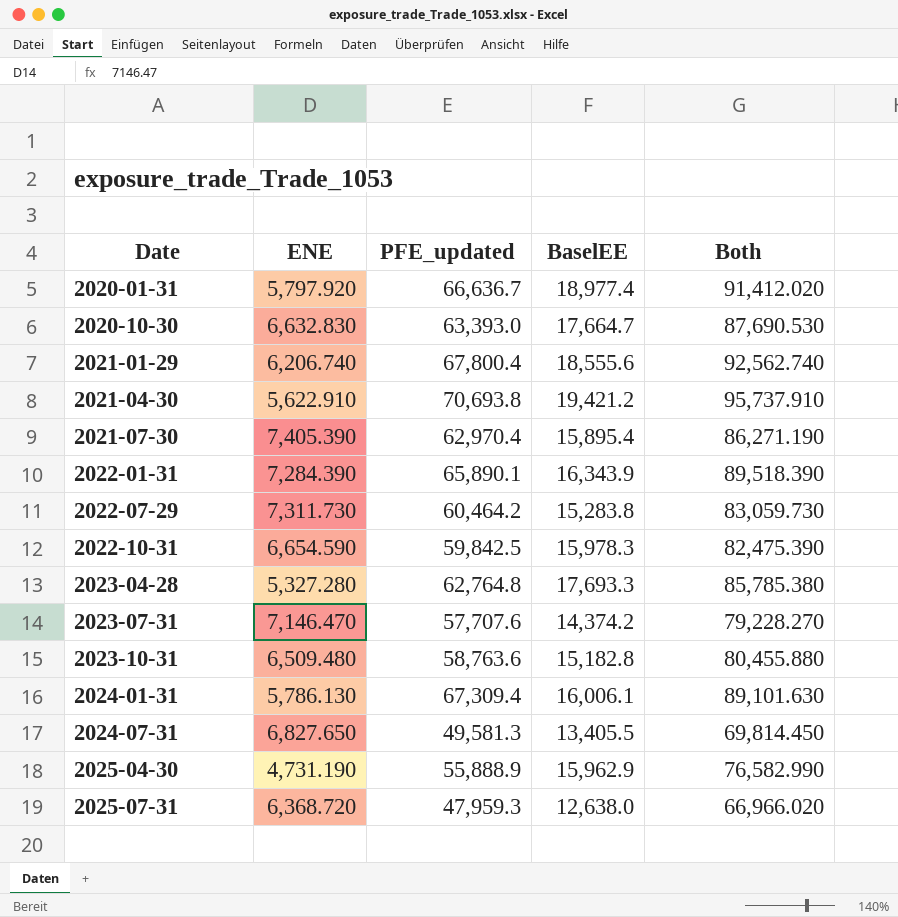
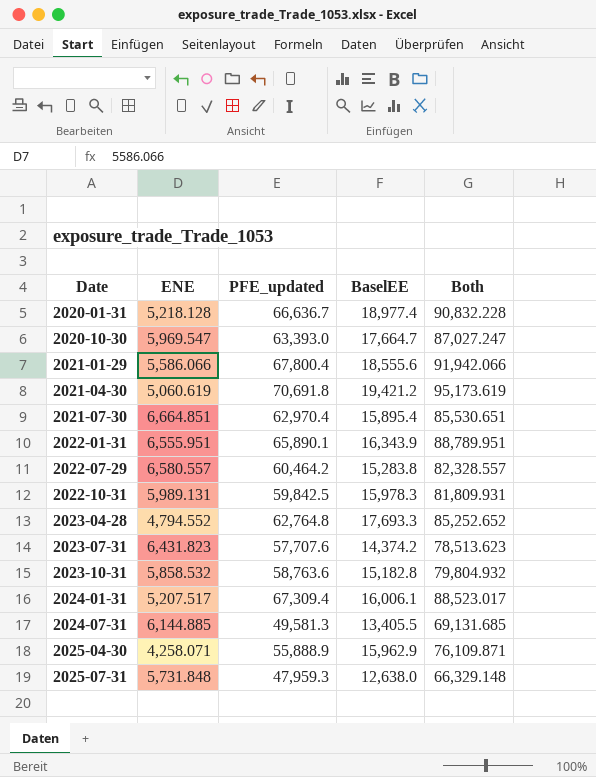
2020-01-31 | ENE: 5,797.920 -> 5,218.128
2020-01-31 | Both: 91,412.020 -> 90,832.228
2020-10-30 | ENE: 6,632.830 -> 5,969.547
2020-10-30 | Both: 87,690.530 -> 87,027.247
2021-01-29 | ENE: 6,206.740 -> 5,586.066
2021-01-29 | Both: 92,562.740 -> 91,942.066
2021-04-30 | ENE: 5,622.910 -> 5,060.619
2021-04-30 | PFE_updated: 70,693.8 -> 70,691.8
2021-04-30 | Both: 95,737.910 -> 95,173.619
2021-07-30 | ENE: 7,405.390 -> 6,664.851
2021-07-30 | Both: 86,271.190 -> 85,530.651
2022-01-31 | ENE: 7,284.390 -> 6,555.951
2022-01-31 | Both: 89,518.390 -> 88,789.951
2022-07-29 | ENE: 7,311.730 -> 6,580.557
2022-07-29 | Both: 83,059.730 -> 82,328.557
2022-10-31 | ENE: 6,654.590 -> 5,989.131
2022-10-31 | Both: 82,475.390 -> 81,809.931
2023-04-28 | ENE: 5,327.280 -> 4,794.552
2023-04-28 | Both: 85,785.380 -> 85,252.652
2023-07-31 | ENE: 7,146.470 -> 6,431.823
2023-07-31 | Both: 79,228.270 -> 78,513.623
2023-10-31 | ENE: 6,509.480 -> 5,858.532
2023-10-31 | Both: 80,455.880 -> 79,804.932
2024-01-31 | ENE: 5,786.130 -> 5,207.517
2024-01-31 | Both: 89,101.630 -> 88,523.017
2024-07-31 | ENE: 6,827.650 -> 6,144.885
2024-07-31 | Both: 69,814.450 -> 69,131.685
2025-04-30 | ENE: 4,731.190 -> 4,258.071
2025-04-30 | Both: 76,582.990 -> 76,109.871
2025-07-31 | ENE: 6,368.720 -> 5,731.848
2025-07-31 | Both: 66,966.020 -> 66,329.148

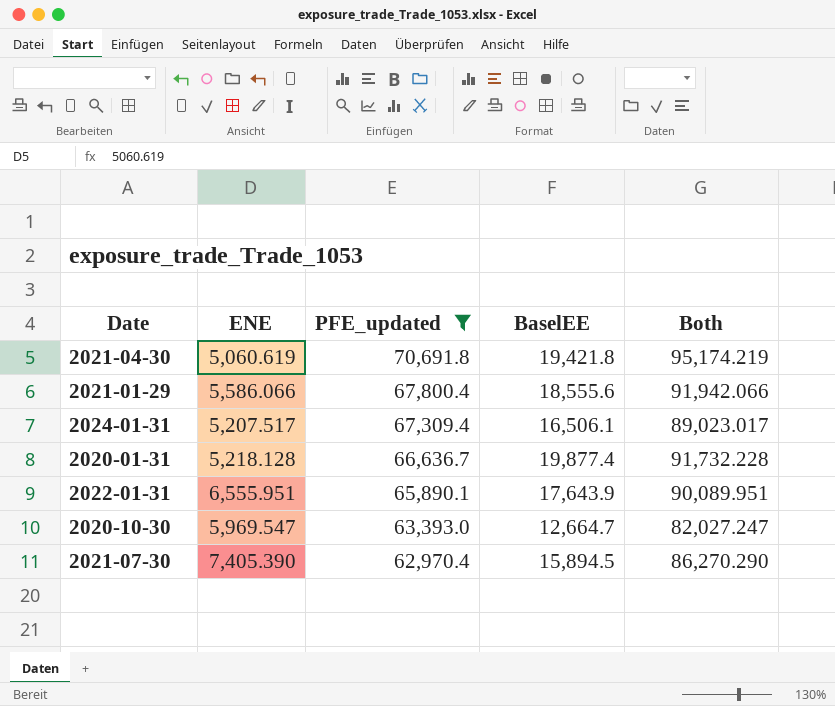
filter: none -> PFE_updated >= 62,970.4
row order: Date ascending -> PFE_updated descending
2021-04-30 | BaselEE: 19,421.2 -> 19,421.8
2021-04-30 | Both: 95,173.619 -> 95,174.219
2024-01-31 | BaselEE: 16,006.1 -> 16,506.1
2024-01-31 | Both: 88,523.017 -> 89,023.017
2020-01-31 | BaselEE: 18,977.4 -> 19,877.4
2020-01-31 | Both: 90,832.228 -> 91,732.228
2022-01-31 | BaselEE: 16,343.9 -> 17,643.9
2022-01-31 | Both: 88,789.951 -> 90,089.951
2020-10-30 | BaselEE: 17,664.7 -> 12,664.7
2020-10-30 | Both: 87,027.247 -> 82,027.247
2021-07-30 | ENE: 6,664.851 -> 7,405.390
2021-07-30 | BaselEE: 15,895.4 -> 15,894.5
2021-07-30 | Both: 85,530.651 -> 86,270.290

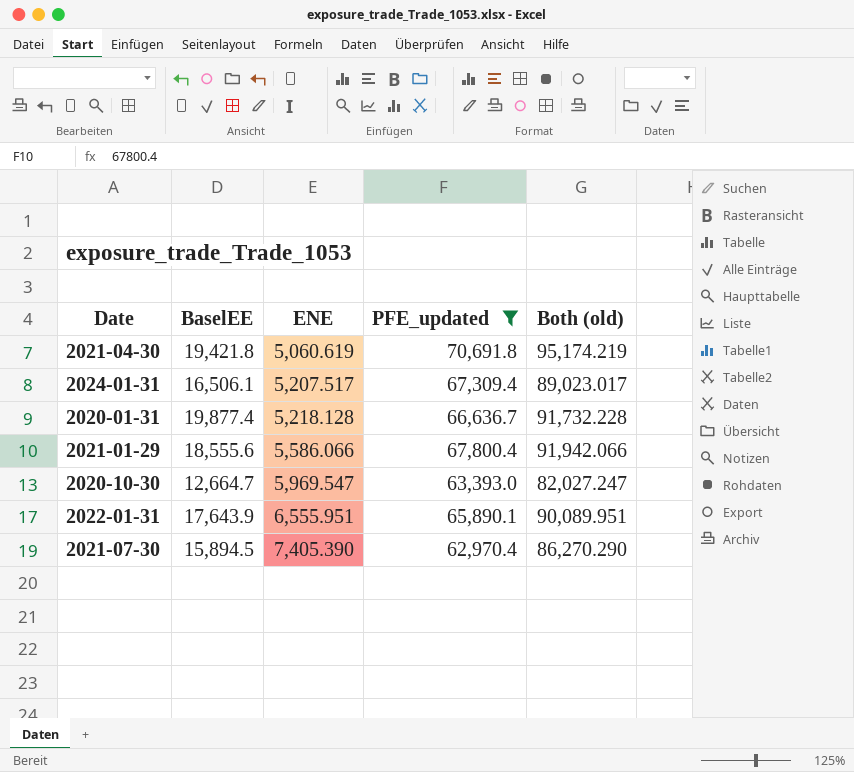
row order: PFE_updated descending -> ENE ascending
column BaselEE | position: 4 -> 2
column name: Both -> Both (old)

